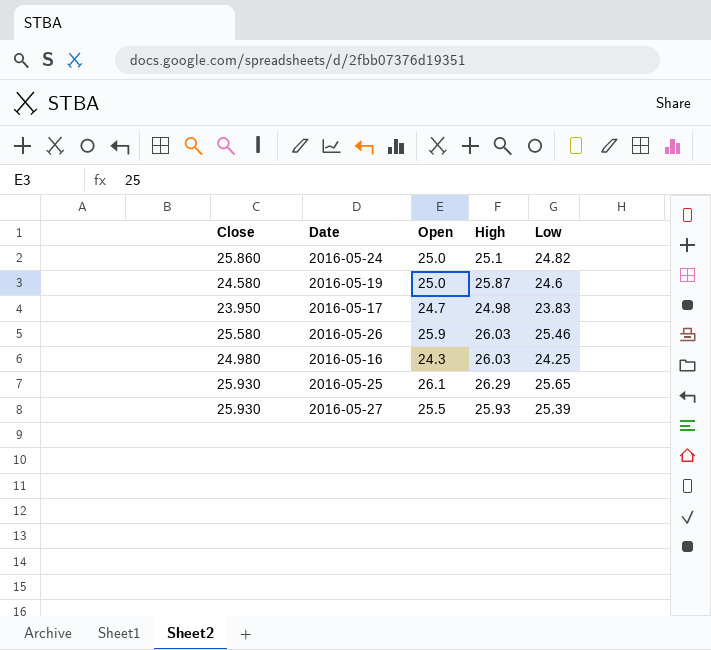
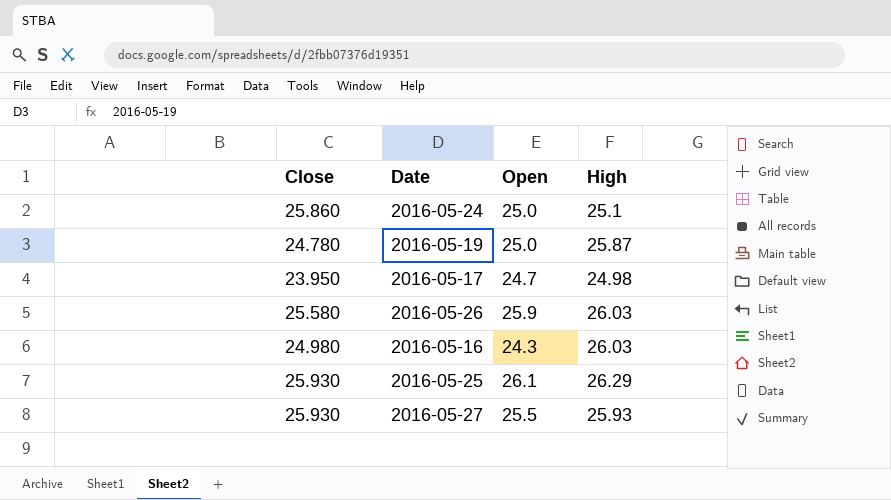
column Low | position: 5 -> none
2016-05-19 | Close: 24.580 -> 24.780

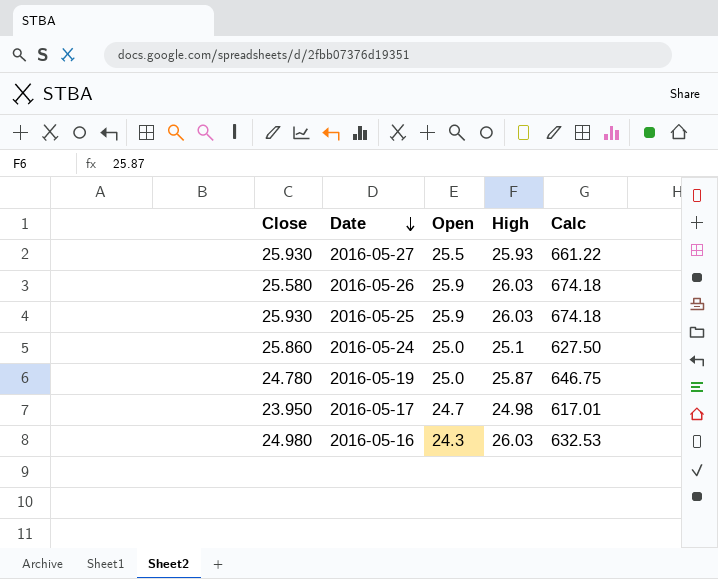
row order: none -> Date descending
column Calc | formula: none -> [Open] * [High]
2016-05-25 | Open: 26.1 -> 25.9
2016-05-25 | High: 26.29 -> 26.03

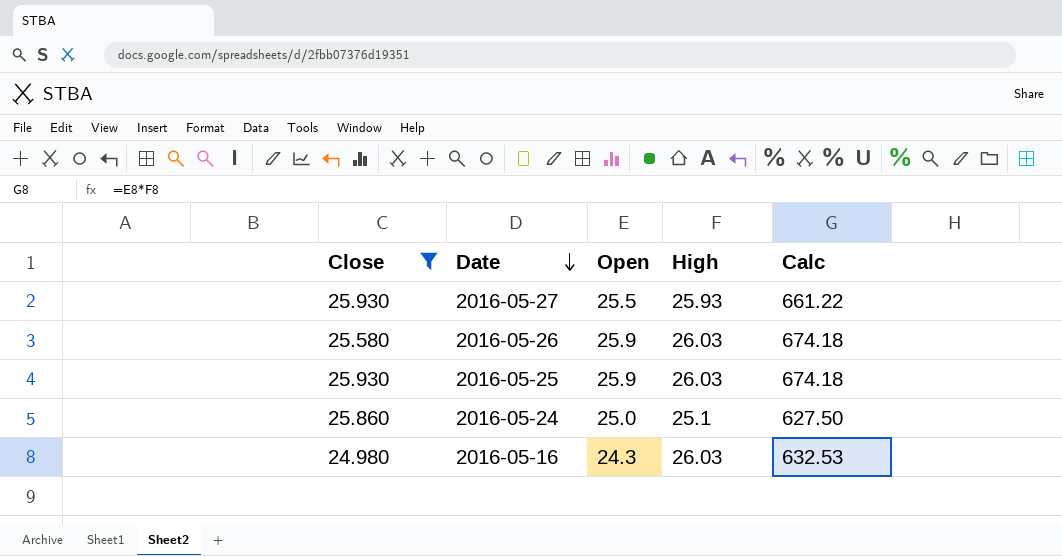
filter: none -> Close >= 24.980

